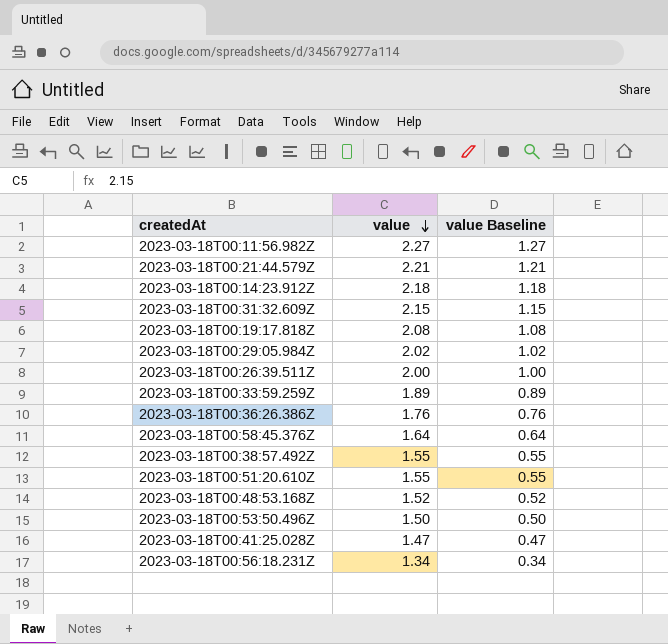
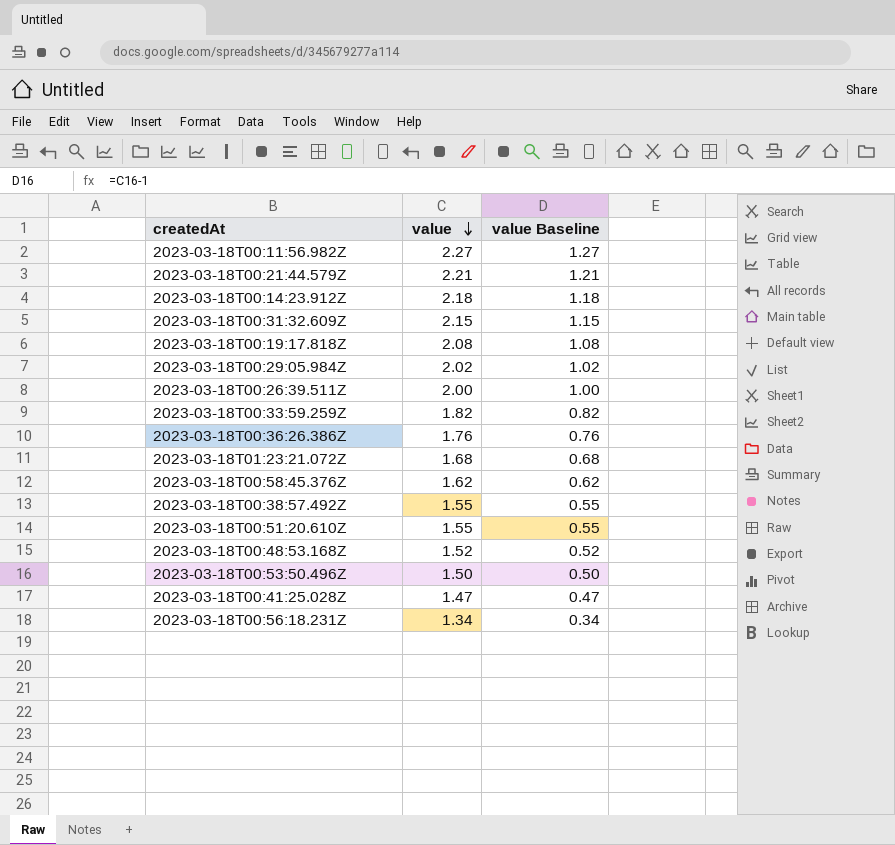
2023-03-18T00:33:59.259Z | value: 1.89 -> 1.82
2023-03-18T00:33:59.259Z | value Baseline: 0.89 -> 0.82
row 2023-03-18T01:23:21.072Z: none -> 1.68 | 0.68
2023-03-18T00:58:45.376Z | value: 1.64 -> 1.62
2023-03-18T00:58:45.376Z | value Baseline: 0.64 -> 0.62

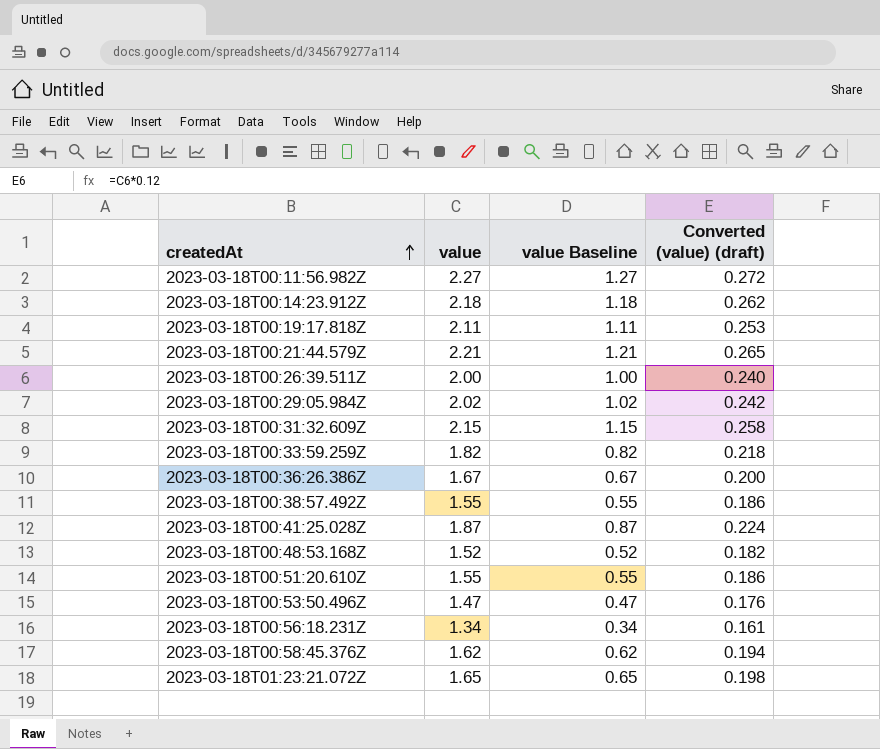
row order: value descending -> createdAt ascending
column Converted (value) (draft) | formula: none -> [value] * 0.12
2023-03-18T00:19:17.818Z | value: 2.08 -> 2.11
2023-03-18T00:19:17.818Z | value Baseline: 1.08 -> 1.11
2023-03-18T00:36:26.386Z | value: 1.76 -> 1.67
2023-03-18T00:36:26.386Z | value Baseline: 0.76 -> 0.67
2023-03-18T00:41:25.028Z | value: 1.47 -> 1.87
2023-03-18T00:41:25.028Z | value Baseline: 0.47 -> 0.87
2023-03-18T00:53:50.496Z | value: 1.50 -> 1.47
2023-03-18T00:53:50.496Z | value Baseline: 0.50 -> 0.47
2023-03-18T01:23:21.072Z | value: 1.68 -> 1.65
2023-03-18T01:23:21.072Z | value Baseline: 0.68 -> 0.65

